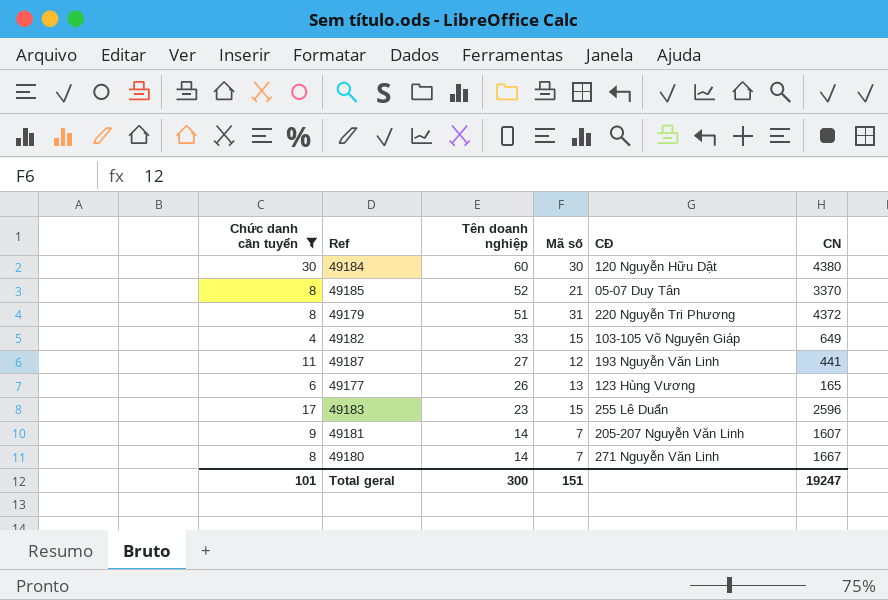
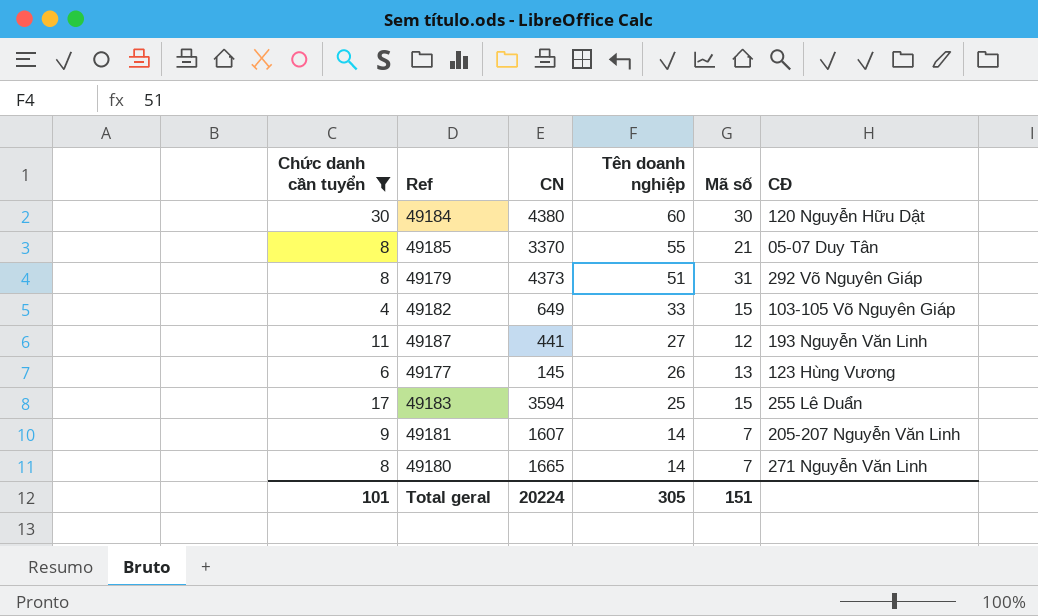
column CN | position: 6 -> 3
49185 | Tên doanh nghiệp: 52 -> 55
49179 | CN: 4372 -> 4373
49179 | CĐ: 220 Nguyễn Tri Phương -> 292 Võ Nguyên Giáp
49177 | CN: 165 -> 145
49183 | CN: 2596 -> 3594
49183 | Tên doanh nghiệp: 23 -> 25
49180 | CN: 1667 -> 1665
Total geral | CN: 19247 -> 20224
Total geral | Tên doanh nghiệp: 300 -> 305

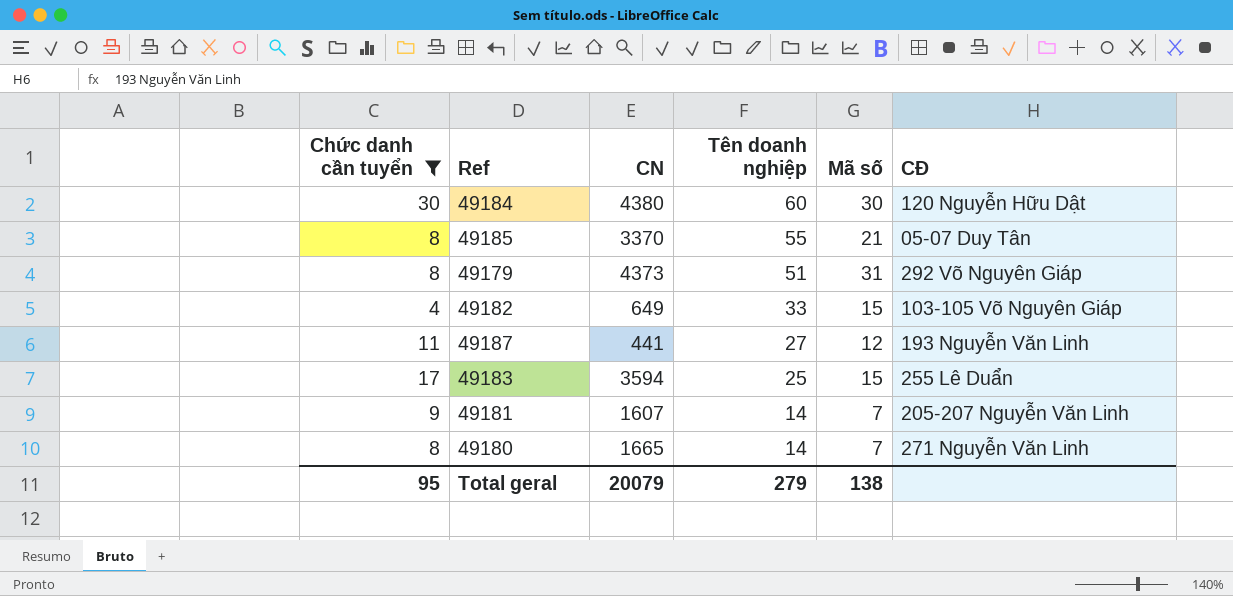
row 49177: 6 | 145 | 26 | 13 | 123 Hùng Vương -> none
Total geral | Chức danh cần tuyển: 101 -> 95
Total geral | CN: 20224 -> 20079
Total geral | Tên doanh nghiệp: 305 -> 279
Total geral | Mã số: 151 -> 138

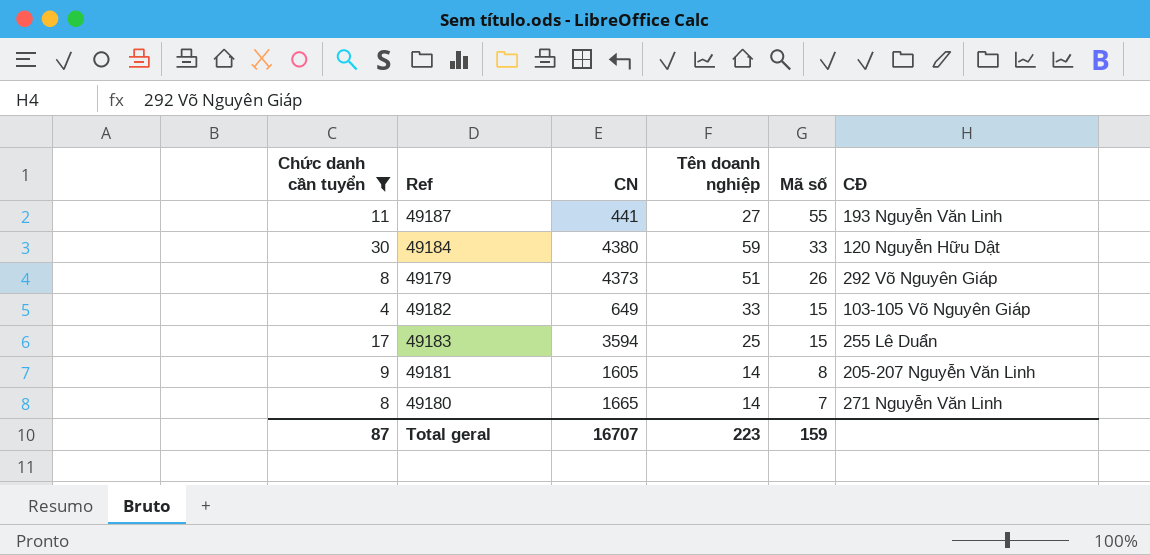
row order: Tên doanh nghiệp descending -> Mã số descending
row 49185: 8 | 3370 | 55 | 21 | 05-07 Duy Tân -> none
49187 | Mã số: 12 -> 55
49184 | Tên doanh nghiệp: 60 -> 59
49184 | Mã số: 30 -> 33
49179 | Mã số: 31 -> 26
49181 | CN: 1607 -> 1605
49181 | Mã số: 7 -> 8
Total geral | Chức danh cần tuyển: 95 -> 87
Total geral | CN: 20079 -> 16707
Total geral | Tên doanh nghiệp: 279 -> 223
Total geral | Mã số: 138 -> 159

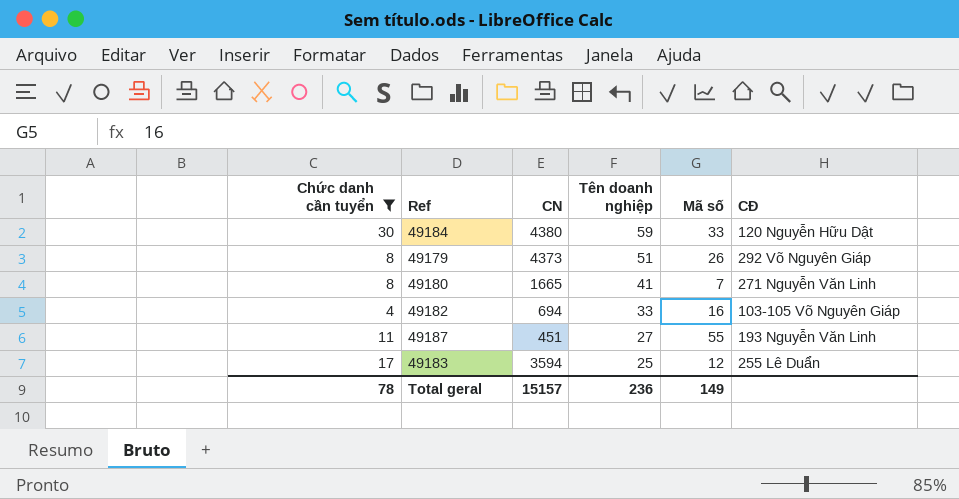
row order: Mã số descending -> Tên doanh nghiệp descending
row 49181: 9 | 1605 | 14 | 8 | 205-207 Nguyễn Văn Linh -> none
49180 | Tên doanh nghiệp: 14 -> 41
49182 | CN: 649 -> 694
49182 | Mã số: 15 -> 16
49187 | CN: 441 -> 451
49183 | Mã số: 15 -> 12
Total geral | Chức danh cần tuyển: 87 -> 78
Total geral | CN: 16707 -> 15157
Total geral | Tên doanh nghiệp: 223 -> 236
Total geral | Mã số: 159 -> 149

